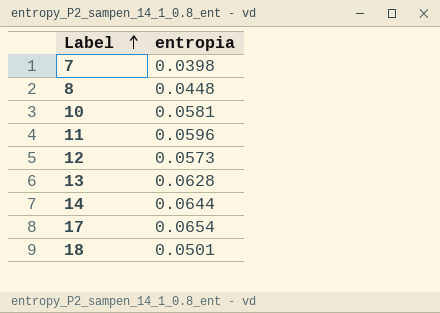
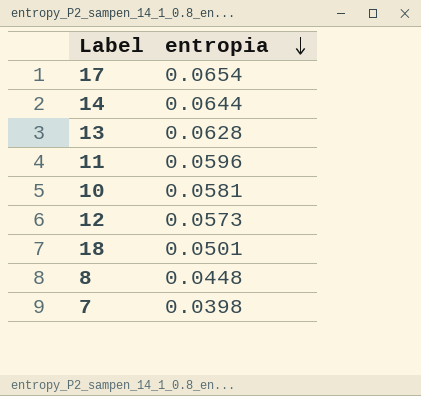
row order: Label ascending -> entropia descending

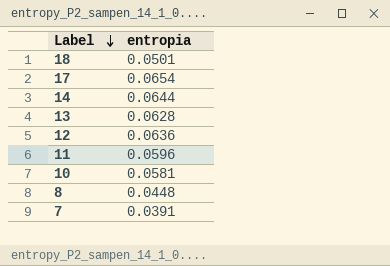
row order: entropia descending -> Label descending
12 | entropia: 0.0573 -> 0.0636
7 | entropia: 0.0398 -> 0.0391

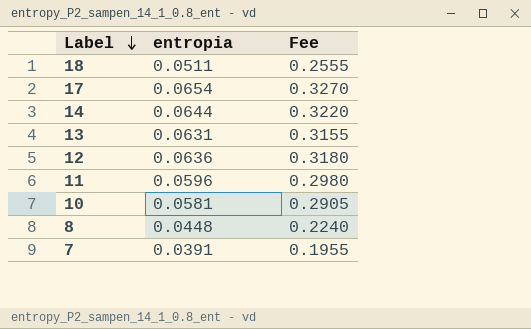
column Fee | formula: none -> [entropia] * 5
18 | entropia: 0.0501 -> 0.0511
13 | entropia: 0.0628 -> 0.0631

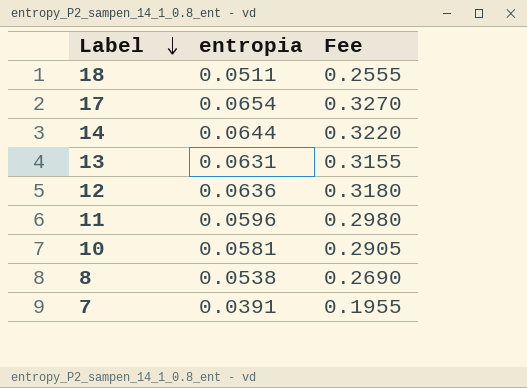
8 | entropia: 0.0448 -> 0.0538
8 | Fee: 0.2240 -> 0.2690

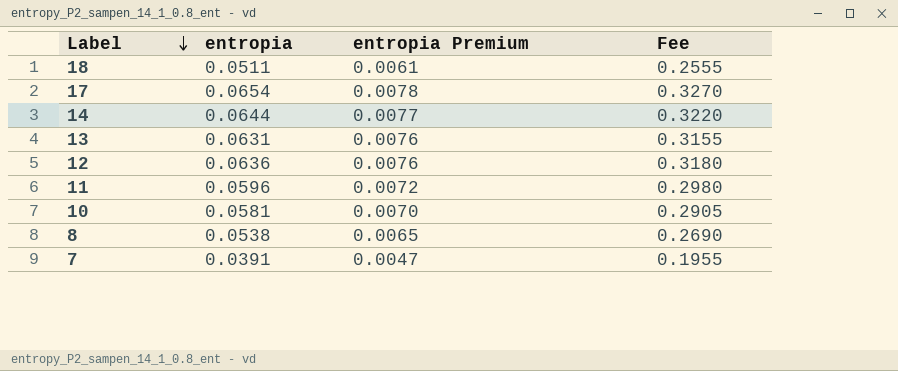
column entropia Premium | formula: none -> [entropia] * 0.12

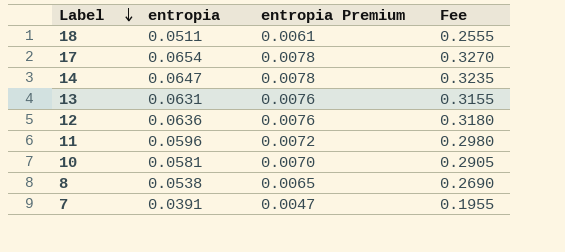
14 | entropia: 0.0644 -> 0.0647
14 | entropia Premium: 0.0077 -> 0.0078
14 | Fee: 0.3220 -> 0.3235

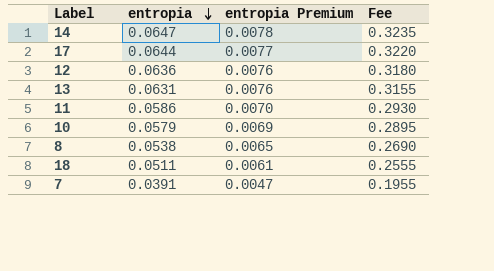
row order: Label descending -> entropia descending
17 | entropia: 0.0654 -> 0.0644
17 | entropia Premium: 0.0078 -> 0.0077
17 | Fee: 0.3270 -> 0.3220
11 | entropia: 0.0596 -> 0.0586
11 | entropia Premium: 0.0072 -> 0.0070
11 | Fee: 0.2980 -> 0.2930
10 | entropia: 0.0581 -> 0.0579
10 | entropia Premium: 0.0070 -> 0.0069
10 | Fee: 0.2905 -> 0.2895

